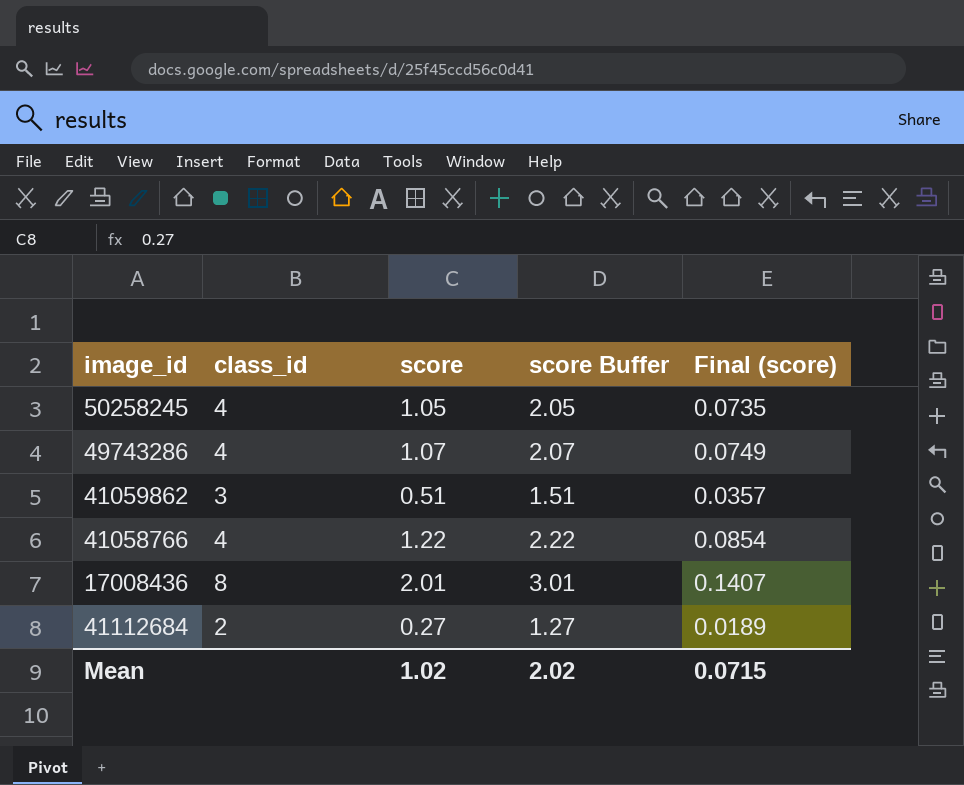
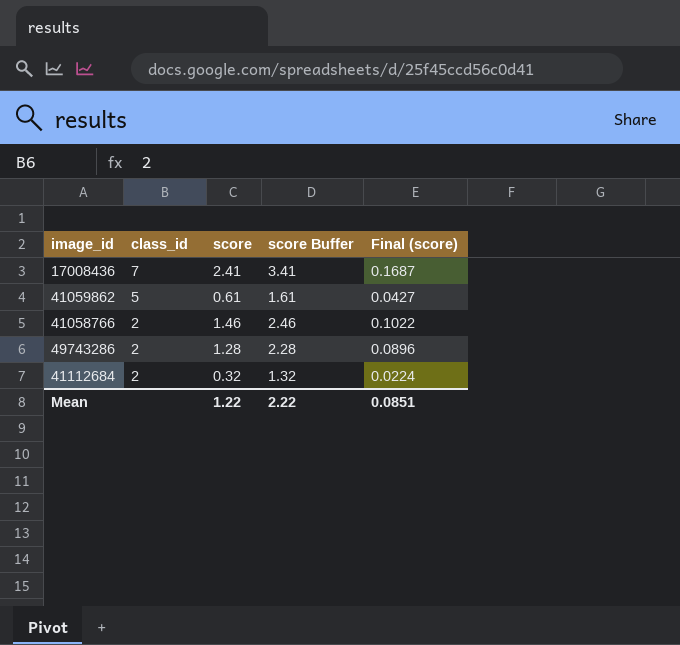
row order: none -> class_id descending
row 50258245: 4 | 1.05 | 2.05 | 0.0735 -> none
17008436 | class_id: 8 -> 7
17008436 | score: 2.01 -> 2.41
17008436 | score Buffer: 3.01 -> 3.41
17008436 | Final (score): 0.1407 -> 0.1687
41059862 | class_id: 3 -> 5
41059862 | score: 0.51 -> 0.61
41059862 | score Buffer: 1.51 -> 1.61
41059862 | Final (score): 0.0357 -> 0.0427
41058766 | class_id: 4 -> 2
41058766 | score: 1.22 -> 1.46
41058766 | score Buffer: 2.22 -> 2.46
41058766 | Final (score): 0.0854 -> 0.1022
49743286 | class_id: 4 -> 2
49743286 | score: 1.07 -> 1.28
49743286 | score Buffer: 2.07 -> 2.28
49743286 | Final (score): 0.0749 -> 0.0896
41112684 | score: 0.27 -> 0.32
41112684 | score Buffer: 1.27 -> 1.32
41112684 | Final (score): 0.0189 -> 0.0224
Mean | score: 1.02 -> 1.22
Mean | score Buffer: 2.02 -> 2.22
Mean | Final (score): 0.0715 -> 0.0851

